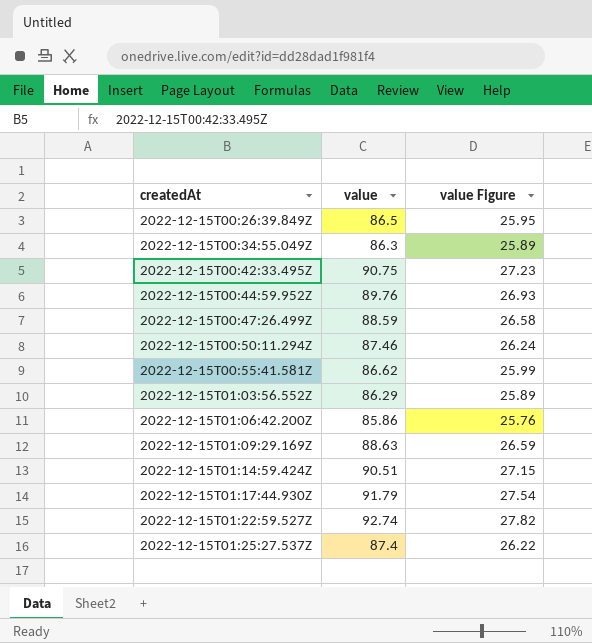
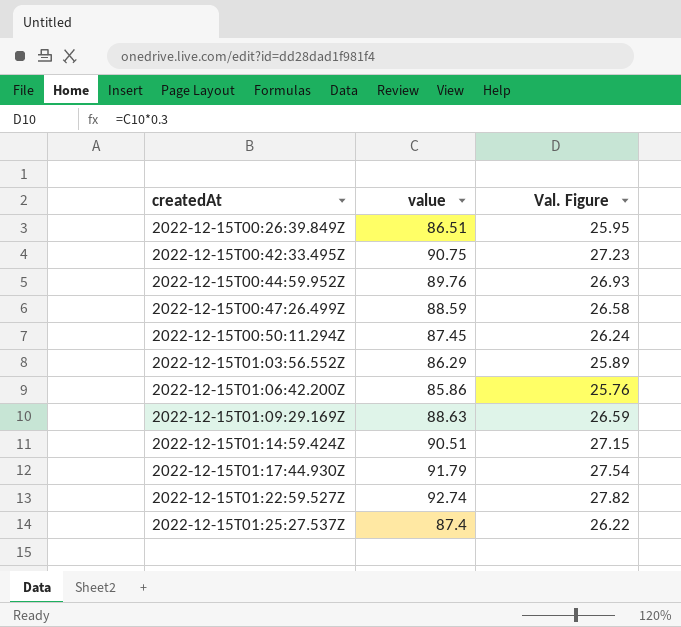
column name: value Figure -> Val. Figure
row 2022-12-15T00:34:55.049Z: 86.3 | 25.89 -> none
row 2022-12-15T00:55:41.581Z: 86.62 | 25.99 -> none
2022-12-15T00:26:39.849Z | value: 86.5 -> 86.51
2022-12-15T00:50:11.294Z | value: 87.46 -> 87.45

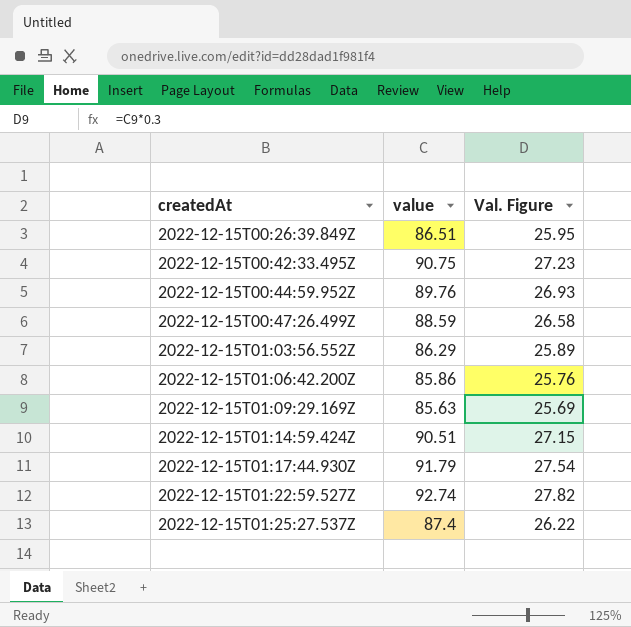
row 2022-12-15T00:50:11.294Z: 87.45 | 26.24 -> none
2022-12-15T01:09:29.169Z | value: 88.63 -> 85.63
2022-12-15T01:09:29.169Z | Val. Figure: 26.59 -> 25.69

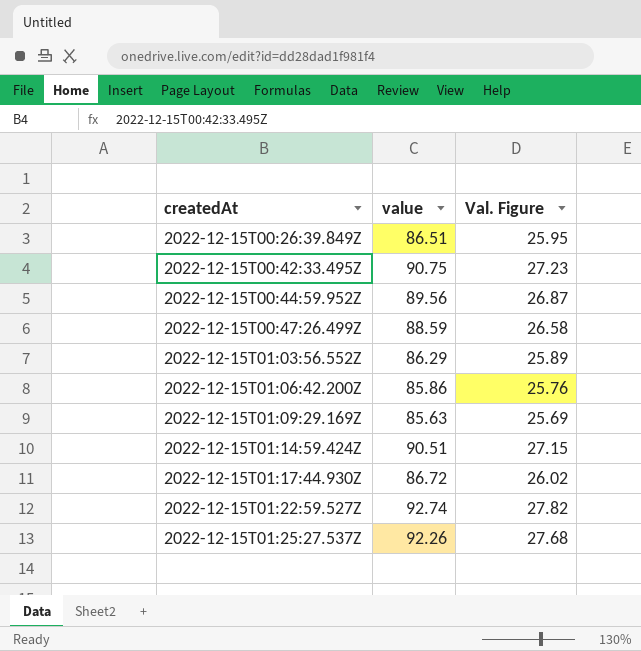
2022-12-15T00:44:59.952Z | value: 89.76 -> 89.56
2022-12-15T00:44:59.952Z | Val. Figure: 26.93 -> 26.87
2022-12-15T01:17:44.930Z | value: 91.79 -> 86.72
2022-12-15T01:17:44.930Z | Val. Figure: 27.54 -> 26.02
2022-12-15T01:25:27.537Z | value: 87.4 -> 92.26
2022-12-15T01:25:27.537Z | Val. Figure: 26.22 -> 27.68

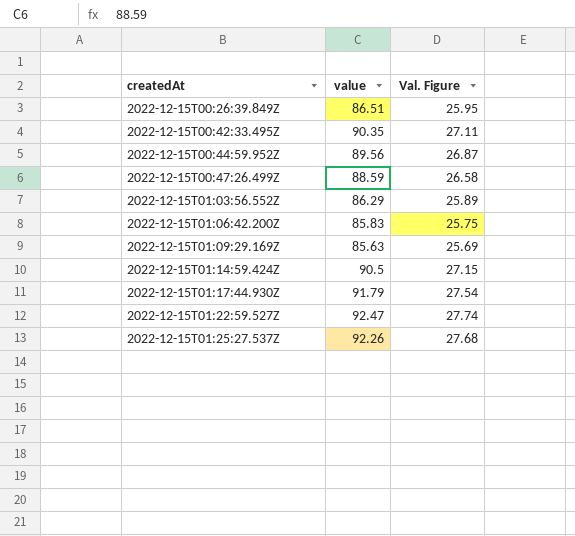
2022-12-15T00:42:33.495Z | value: 90.75 -> 90.35
2022-12-15T00:42:33.495Z | Val. Figure: 27.23 -> 27.11
2022-12-15T01:06:42.200Z | value: 85.86 -> 85.83
2022-12-15T01:06:42.200Z | Val. Figure: 25.76 -> 25.75
2022-12-15T01:14:59.424Z | value: 90.51 -> 90.5
2022-12-15T01:17:44.930Z | value: 86.72 -> 91.79
2022-12-15T01:17:44.930Z | Val. Figure: 26.02 -> 27.54
2022-12-15T01:22:59.527Z | value: 92.74 -> 92.47
2022-12-15T01:22:59.527Z | Val. Figure: 27.82 -> 27.74

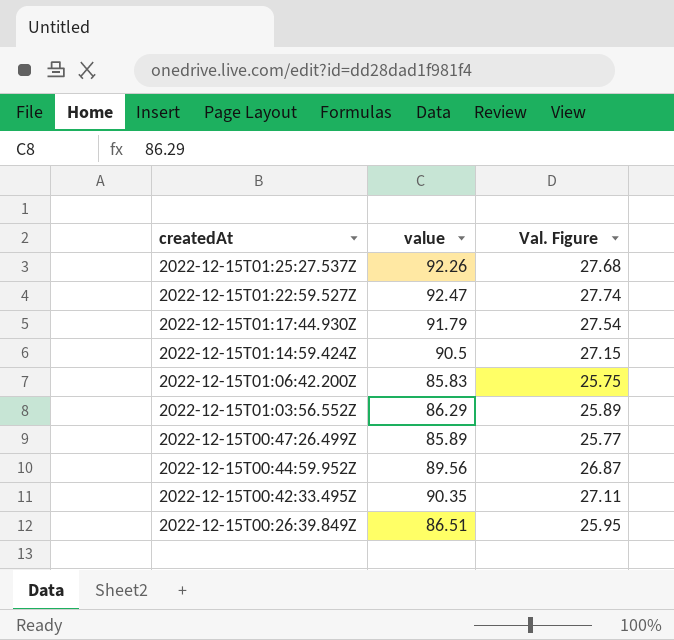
row order: createdAt ascending -> createdAt descending
row 2022-12-15T01:09:29.169Z: 85.63 | 25.69 -> none
2022-12-15T00:47:26.499Z | value: 88.59 -> 85.89
2022-12-15T00:47:26.499Z | Val. Figure: 26.58 -> 25.77

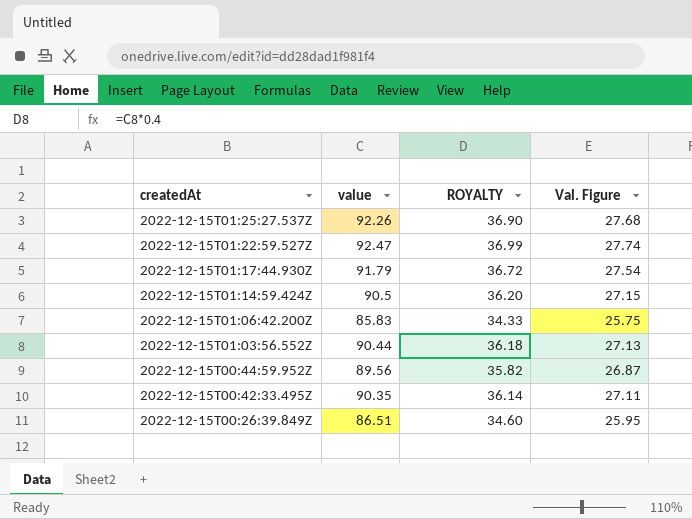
column ROYALTY | formula: none -> [value] * 0.4
row 2022-12-15T00:47:26.499Z: 85.89 | 25.77 -> none
2022-12-15T01:03:56.552Z | value: 86.29 -> 90.44
2022-12-15T01:03:56.552Z | Val. Figure: 25.89 -> 27.13

